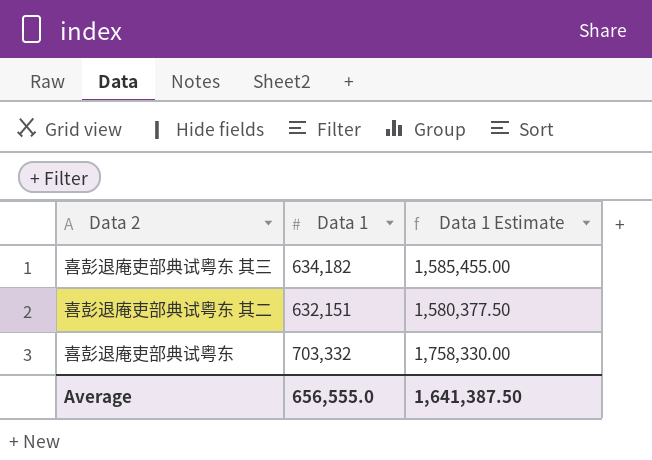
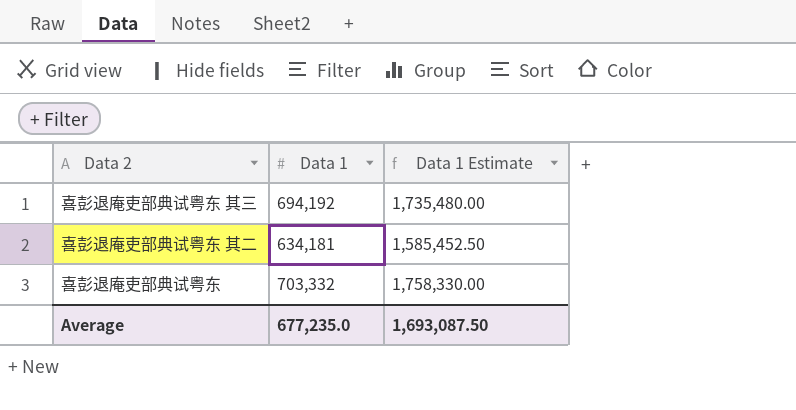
喜彭退庵吏部典试粤东 其三 | Data 1: 634,182 -> 694,192
喜彭退庵吏部典试粤东 其三 | Data 1 Estimate: 1,585,455.00 -> 1,735,480.00
喜彭退庵吏部典试粤东 其二 | Data 1: 632,151 -> 634,181
喜彭退庵吏部典试粤东 其二 | Data 1 Estimate: 1,580,377.50 -> 1,585,452.50
Average | Data 1: 656,555.0 -> 677,235.0
Average | Data 1 Estimate: 1,641,387.50 -> 1,693,087.50

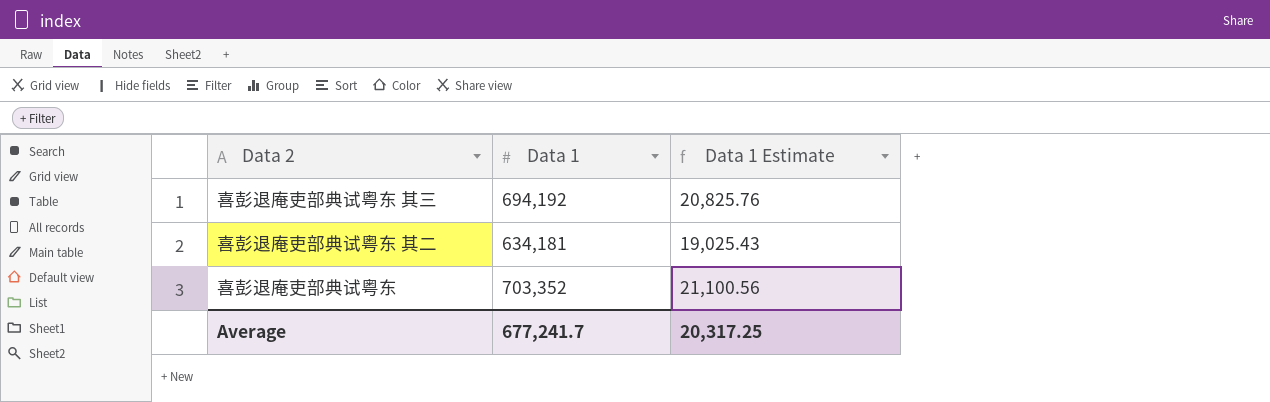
column Data 1 Estimate | formula: [Data 1] * 2.5 -> [Data 1] * 0.03
喜彭退庵吏部典试粤东 | Data 1: 703,332 -> 703,352
Average | Data 1: 677,235.0 -> 677,241.7
Average | Data 1 Estimate: 1,693,087.50 -> 20,317.25

